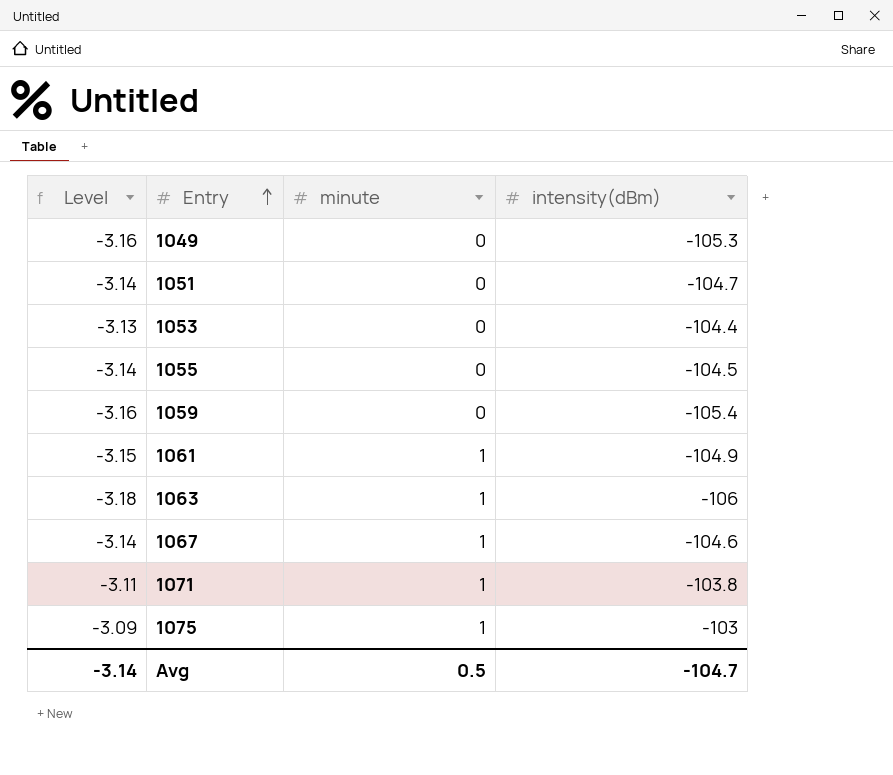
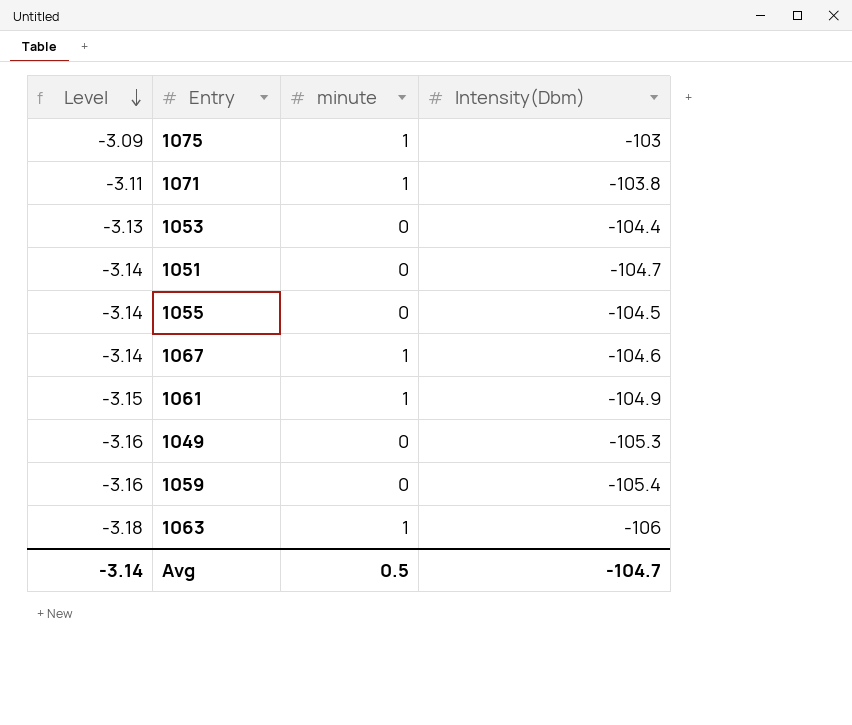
row order: Entry ascending -> Level descending
column name: intensity(dBm) -> Intensity(Dbm)

